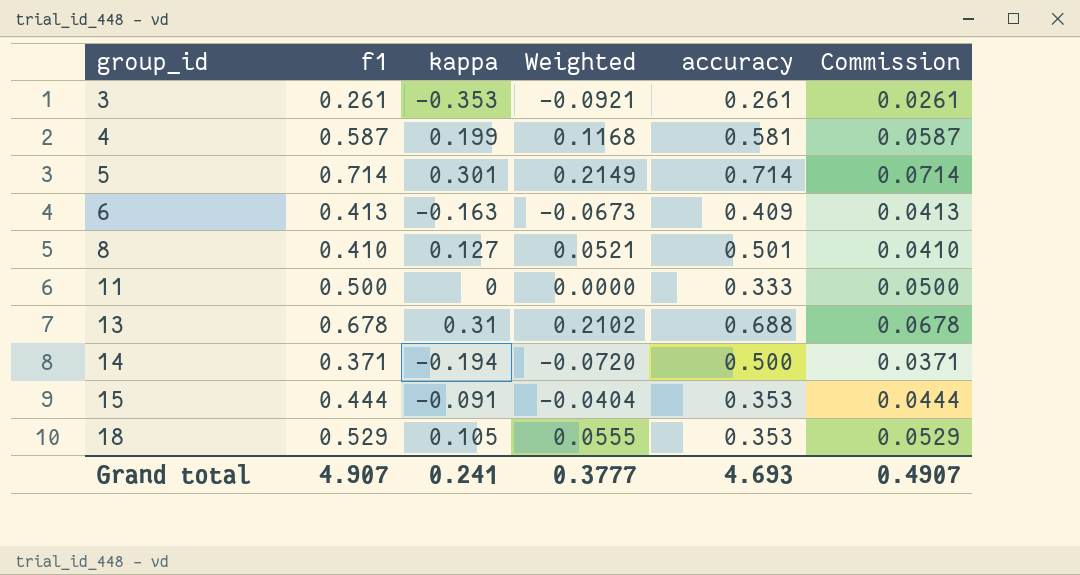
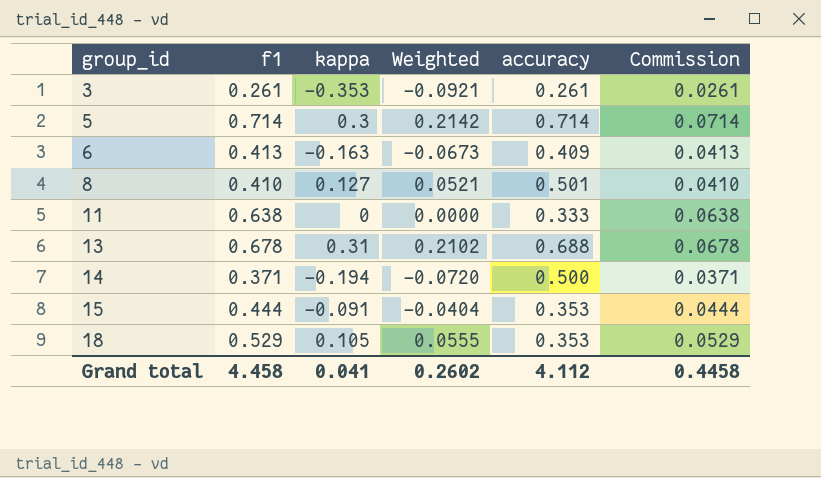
row 4: 0.587 | 0.199 | 0.1168 | 0.581 | 0.0587 -> none
5 | kappa: 0.301 -> 0.3
5 | Weighted: 0.2149 -> 0.2142
11 | f1: 0.500 -> 0.638
11 | Commission: 0.0500 -> 0.0638
Grand total | f1: 4.907 -> 4.458
Grand total | kappa: 0.241 -> 0.041
Grand total | Weighted: 0.3777 -> 0.2602
Grand total | accuracy: 4.693 -> 4.112
Grand total | Commission: 0.4907 -> 0.4458

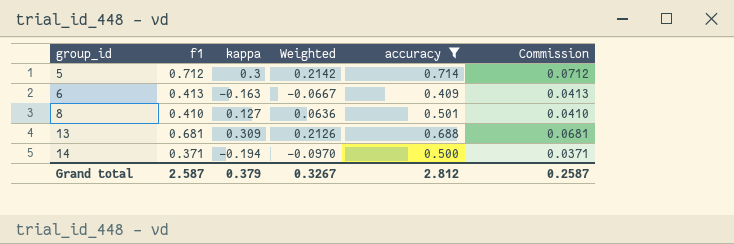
filter: none -> accuracy >= 0.409
column Weighted | formula: [f1] * [kappa] -> [kappa] * [accuracy]
5 | f1: 0.714 -> 0.712
5 | Commission: 0.0714 -> 0.0712
13 | f1: 0.678 -> 0.681
13 | kappa: 0.31 -> 0.309
13 | Commission: 0.0678 -> 0.0681
Grand total | f1: 4.458 -> 2.587
Grand total | kappa: 0.041 -> 0.379
Grand total | Weighted: 0.2602 -> 0.3267
Grand total | accuracy: 4.112 -> 2.812
Grand total | Commission: 0.4458 -> 0.2587

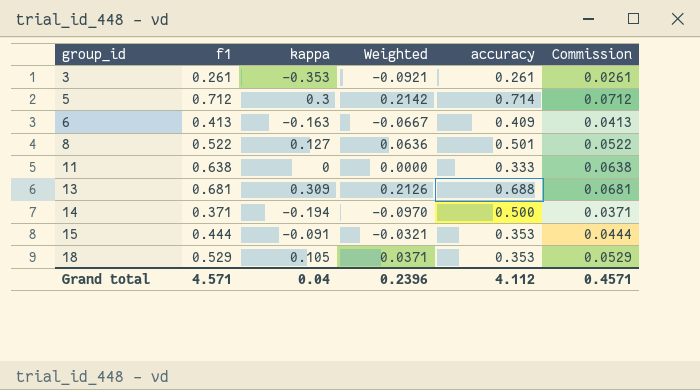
filter: accuracy >= 0.409 -> none
8 | f1: 0.410 -> 0.522
8 | Commission: 0.0410 -> 0.0522
Grand total | f1: 2.587 -> 4.571
Grand total | kappa: 0.379 -> 0.04
Grand total | Weighted: 0.3267 -> 0.2396
Grand total | accuracy: 2.812 -> 4.112
Grand total | Commission: 0.2587 -> 0.4571

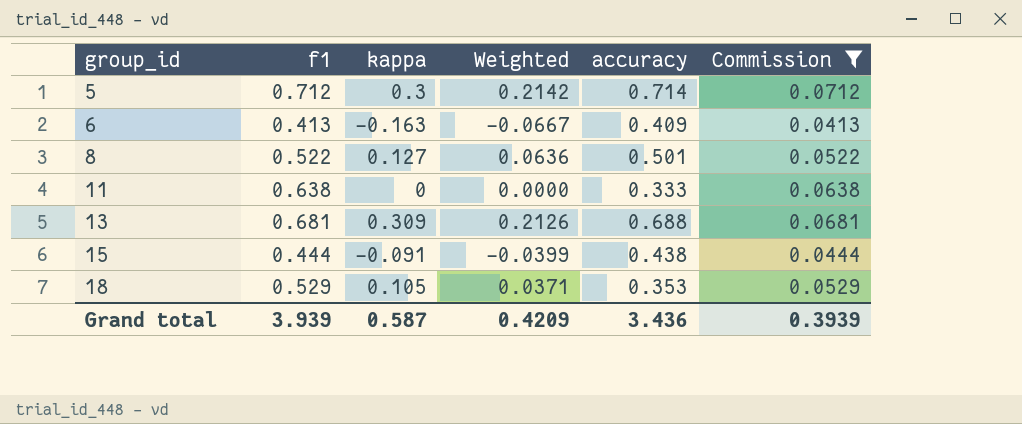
filter: none -> Commission >= 0.0413
15 | Weighted: -0.0321 -> -0.0399
15 | accuracy: 0.353 -> 0.438
Grand total | f1: 4.571 -> 3.939
Grand total | kappa: 0.04 -> 0.587
Grand total | Weighted: 0.2396 -> 0.4209
Grand total | accuracy: 4.112 -> 3.436
Grand total | Commission: 0.4571 -> 0.3939

